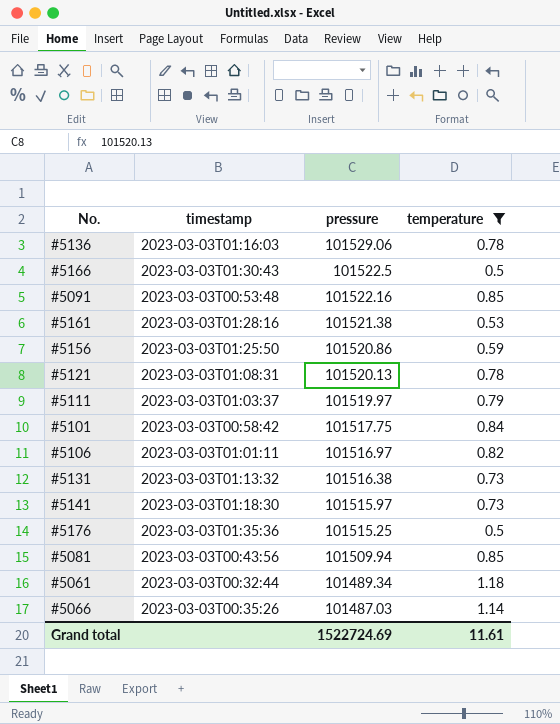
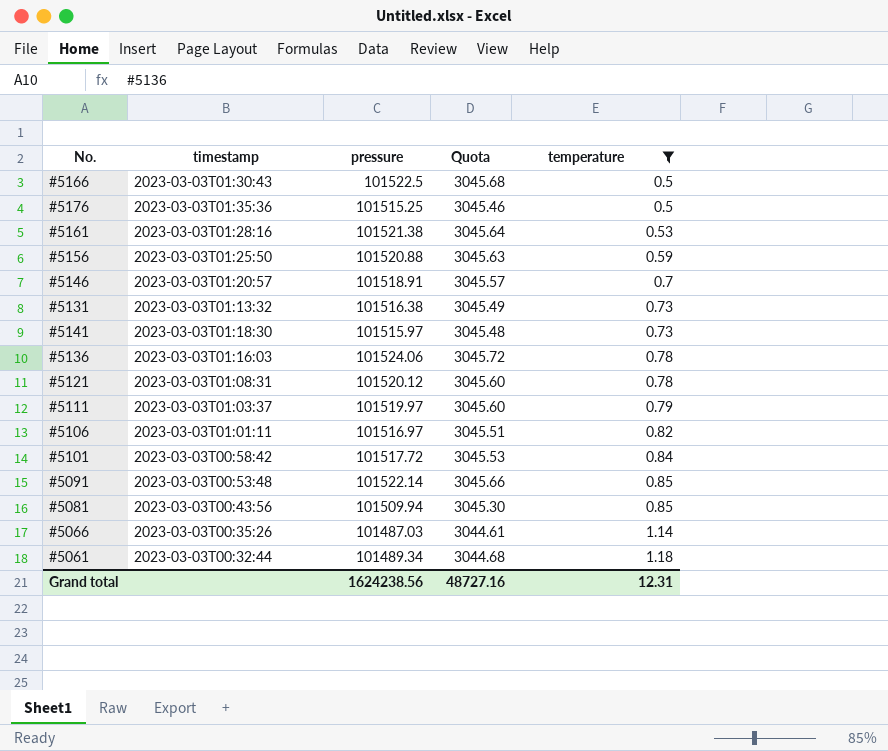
row order: pressure descending -> temperature ascending
column Quota | formula: none -> [pressure] * 0.03
#5156 | pressure: 101520.86 -> 101520.88
row #5146: none -> 2023-03-03T01:20:57 | 101518.91 | 3045.57 | 0.7
#5136 | pressure: 101529.06 -> 101524.06
#5121 | pressure: 101520.13 -> 101520.12
#5101 | pressure: 101517.75 -> 101517.72
#5091 | pressure: 101522.16 -> 101522.14
Grand total | pressure: 1522724.69 -> 1624238.56
Grand total | temperature: 11.61 -> 12.31

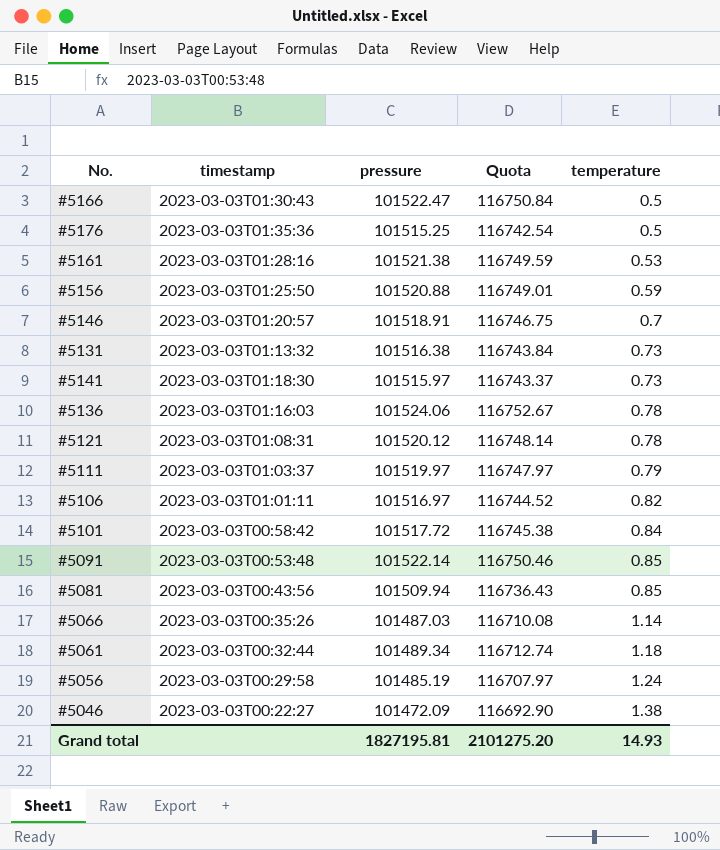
filter: temperature <= 1.18 -> none
column Quota | formula: [pressure] * 0.03 -> [pressure] * 1.15
#5166 | pressure: 101522.5 -> 101522.47
Grand total | pressure: 1624238.56 -> 1827195.81
Grand total | Quota: 48727.16 -> 2101275.20
Grand total | temperature: 12.31 -> 14.93

